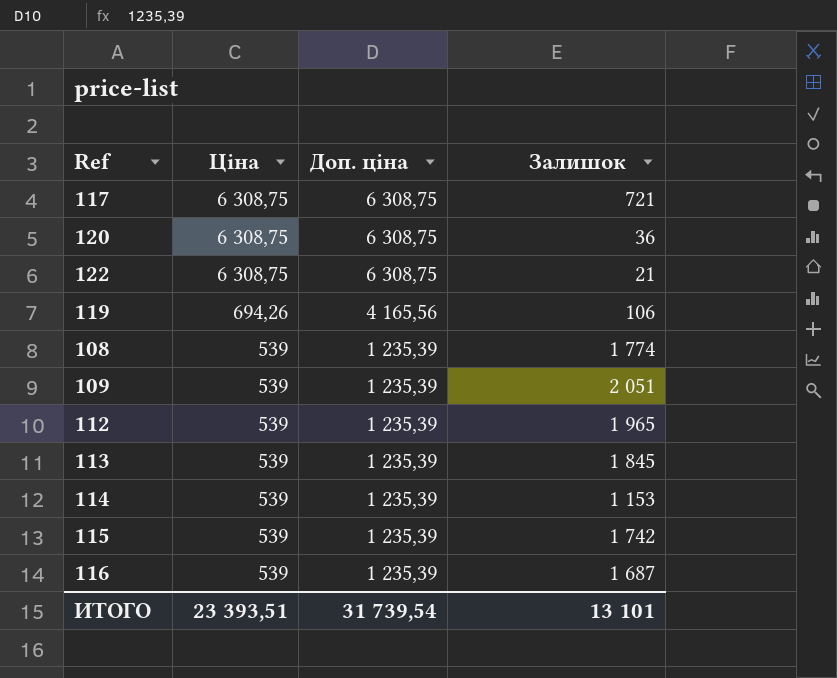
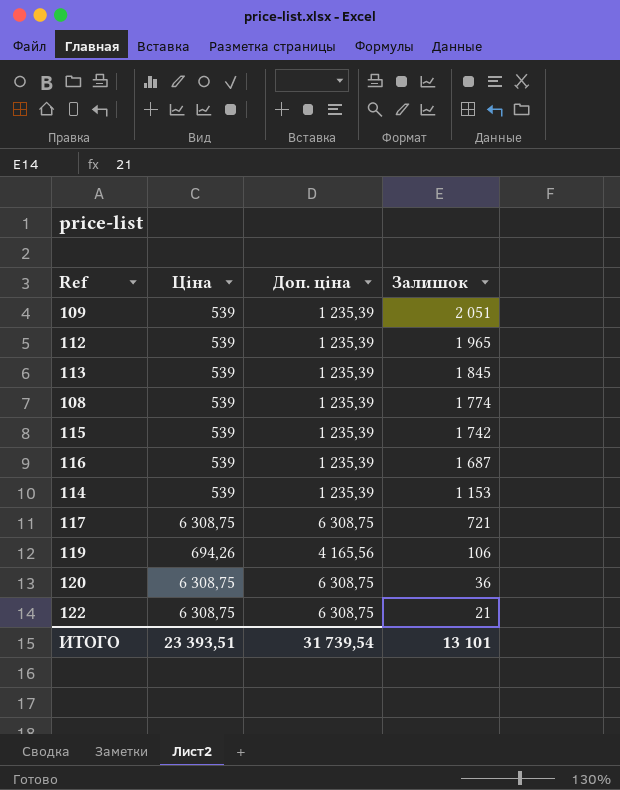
row order: Ціна descending -> Залишок descending

